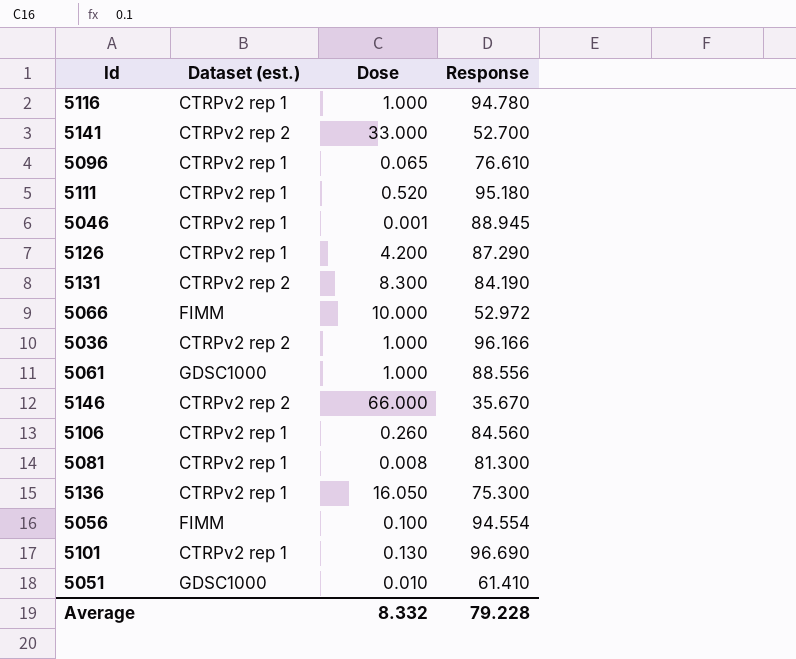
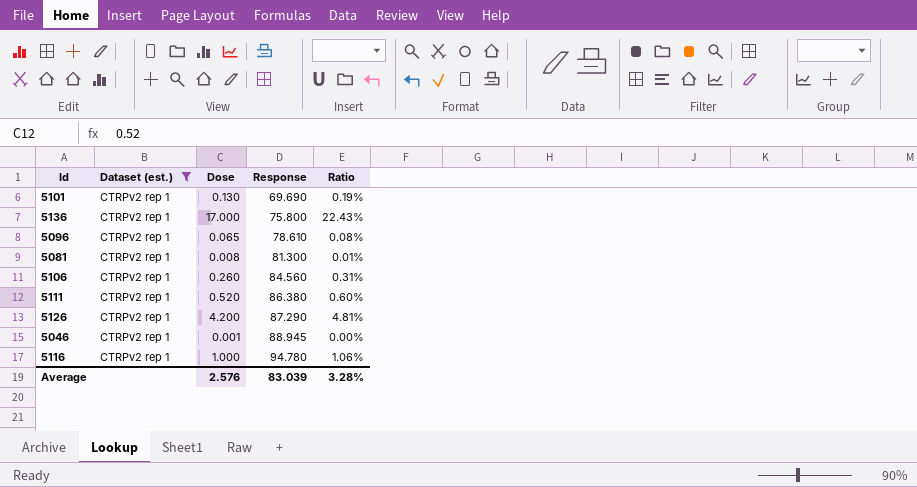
filter: none -> Dataset (est.) = CTRPv2 rep 1
row order: none -> Response ascending
column Ratio | formula: none -> [Dose] / [Response]
5101 | Response: 96.690 -> 69.690
5136 | Dose: 16.050 -> 17.000
5136 | Response: 75.300 -> 75.800
5096 | Response: 76.610 -> 78.610
5111 | Response: 95.180 -> 86.380
Average | Dose: 8.332 -> 2.576
Average | Response: 79.228 -> 83.039

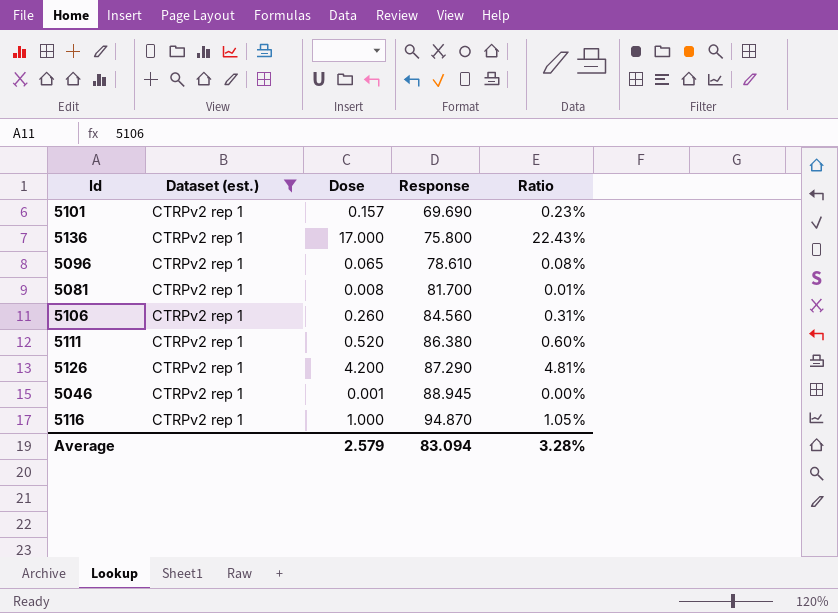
5101 | Dose: 0.130 -> 0.157
5101 | Ratio: 0.19% -> 0.23%
5081 | Response: 81.300 -> 81.700
5116 | Response: 94.780 -> 94.870
5116 | Ratio: 1.06% -> 1.05%
Average | Dose: 2.576 -> 2.579
Average | Response: 83.039 -> 83.094

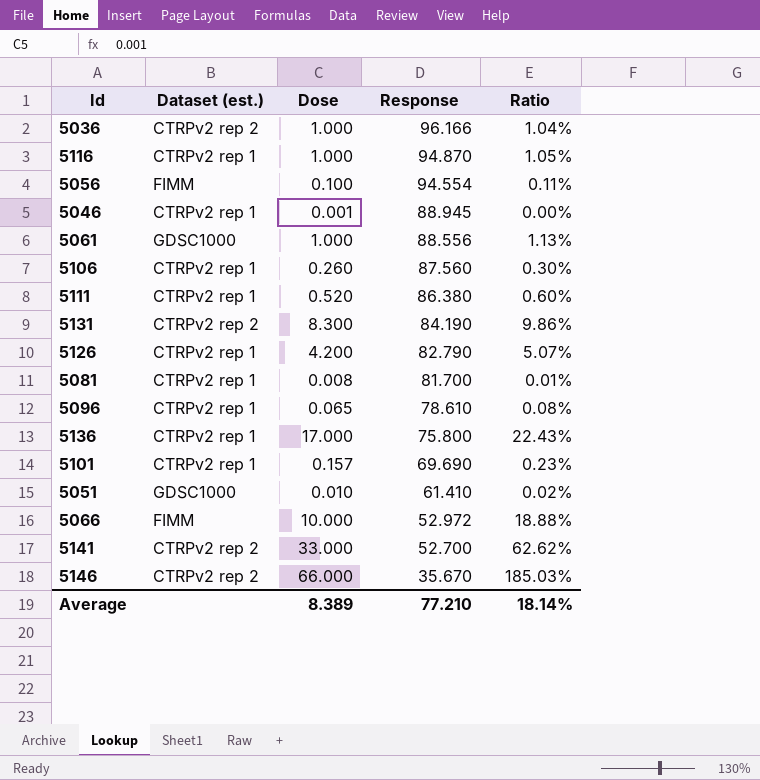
filter: Dataset (est.) = CTRPv2 rep 1 -> none
row order: Response ascending -> Response descending
5106 | Response: 84.560 -> 87.560
5106 | Ratio: 0.31% -> 0.30%
5126 | Response: 87.290 -> 82.790
5126 | Ratio: 4.81% -> 5.07%
Average | Dose: 2.579 -> 8.389
Average | Response: 83.094 -> 77.210
Average | Ratio: 3.28% -> 18.14%

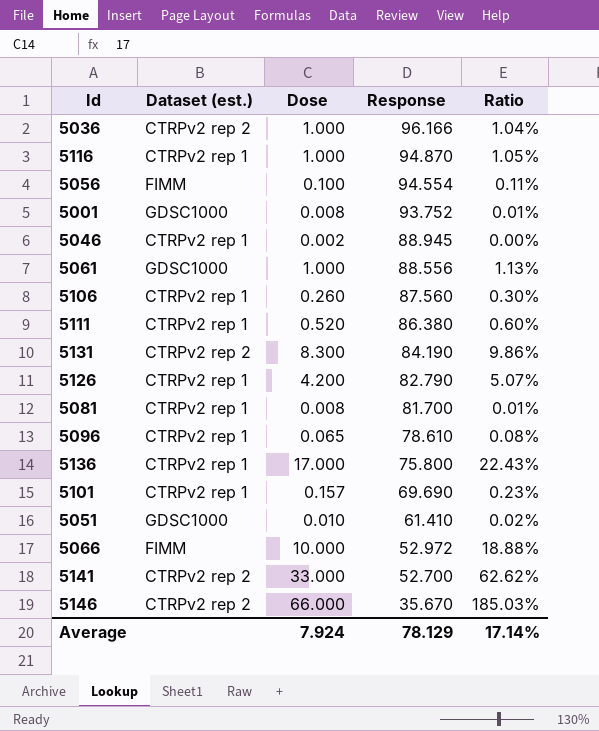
row 5001: none -> GDSC1000 | 0.008 | 93.752 | 0.01%
5046 | Dose: 0.001 -> 0.002
Average | Dose: 8.389 -> 7.924
Average | Response: 77.210 -> 78.129
Average | Ratio: 18.14% -> 17.14%

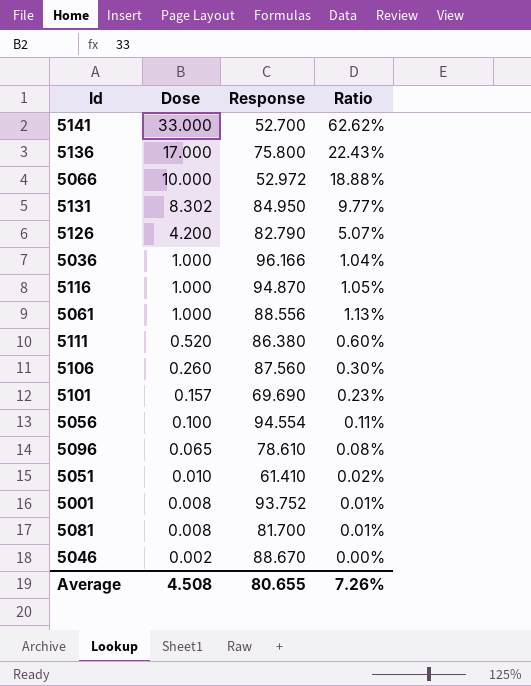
row order: Response descending -> Dose descending
column Dataset (est.) | position: 2 -> none
row 5146: CTRPv2 rep 2 | 66.000 | 35.670 | 185.03% -> none
5131 | Dose: 8.300 -> 8.302
5131 | Response: 84.190 -> 84.950
5131 | Ratio: 9.86% -> 9.77%
5046 | Response: 88.945 -> 88.670
Average | Dose: 7.924 -> 4.508
Average | Response: 78.129 -> 80.655
Average | Ratio: 17.14% -> 7.26%

